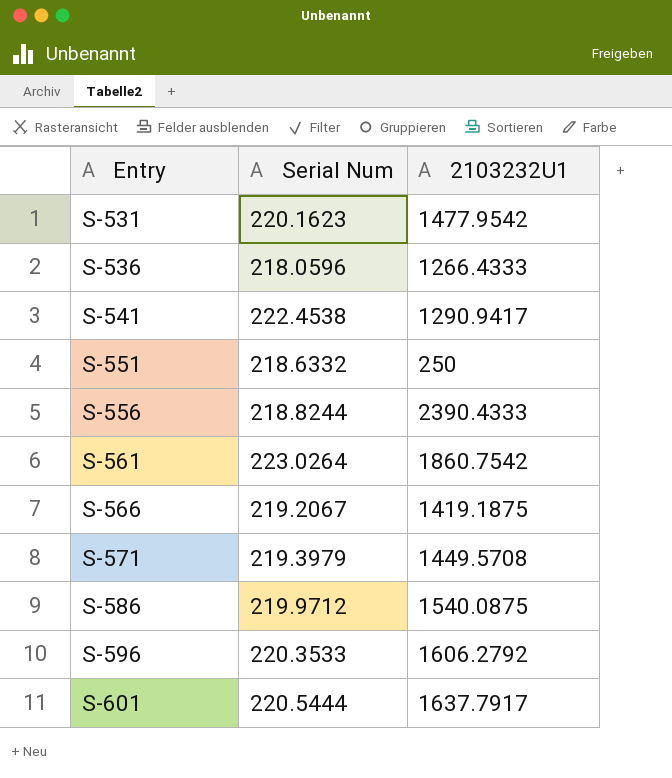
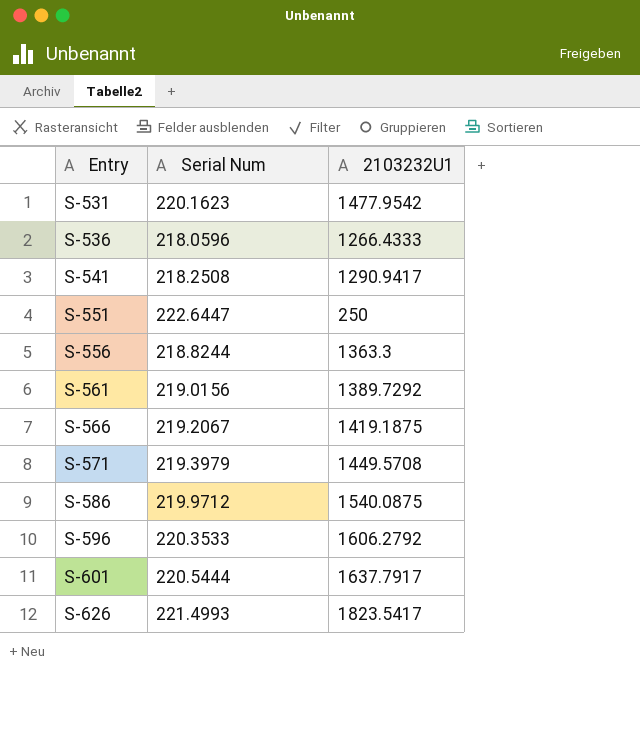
S-541 | Serial Num: 222.4538 -> 218.2508
S-551 | Serial Num: 218.6332 -> 222.6447
S-556 | 2103232U1: 2390.4333 -> 1363.3
S-561 | Serial Num: 223.0264 -> 219.0156
S-561 | 2103232U1: 1860.7542 -> 1389.7292
row S-626: none -> 221.4993 | 1823.5417

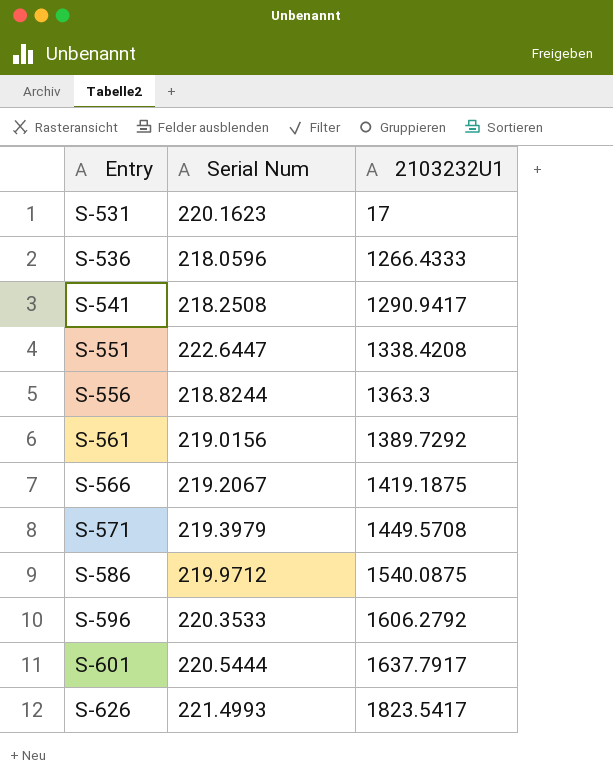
S-531 | 2103232U1: 1477.9542 -> 17
S-551 | 2103232U1: 250 -> 1338.4208

